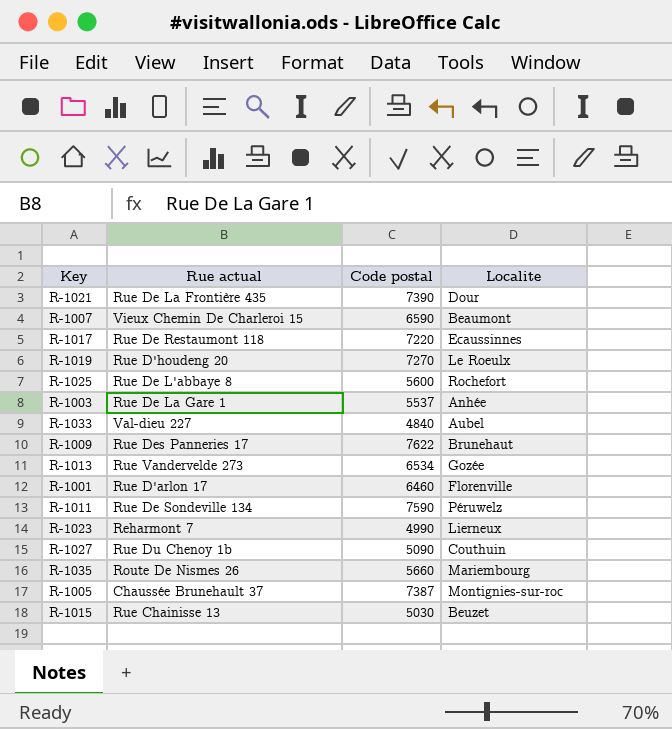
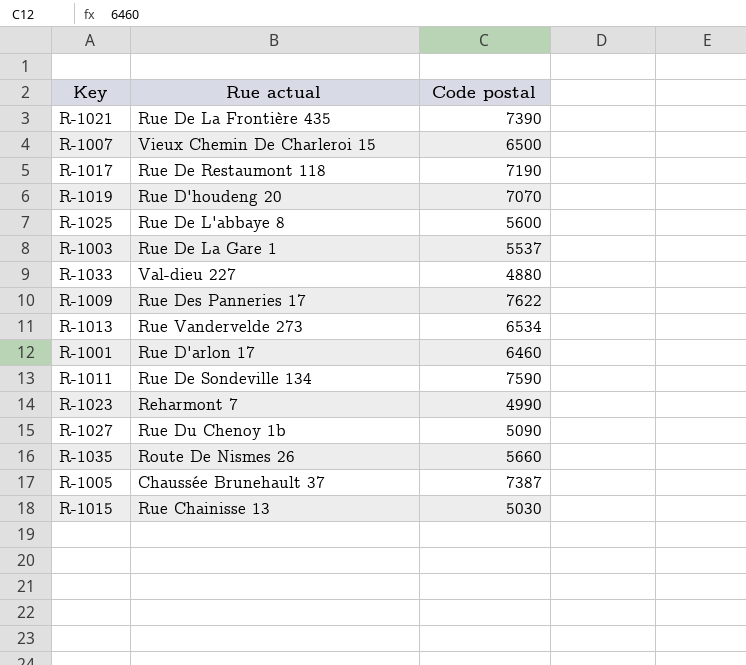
column Localite | position: 4 -> none
R-1007 | Code postal: 6590 -> 6500
R-1017 | Code postal: 7220 -> 7190
R-1019 | Code postal: 7270 -> 7070
R-1033 | Code postal: 4840 -> 4880

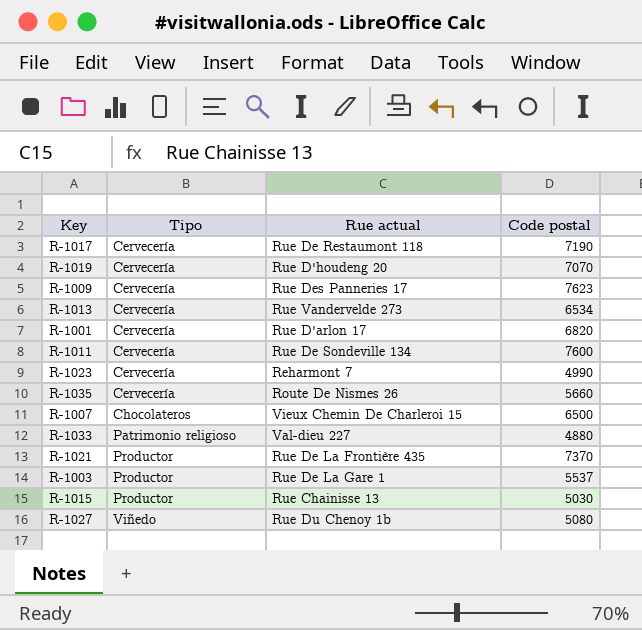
row order: none -> Tipo ascending
column Tipo | position: none -> 2
row R-1025: Rue De L'abbaye 8 | 5600 -> none
row R-1005: Chaussée Brunehault 37 | 7387 -> none
R-1009 | Code postal: 7622 -> 7623
R-1001 | Code postal: 6460 -> 6820
R-1011 | Code postal: 7590 -> 7600
R-1021 | Code postal: 7390 -> 7370
R-1027 | Code postal: 5090 -> 5080

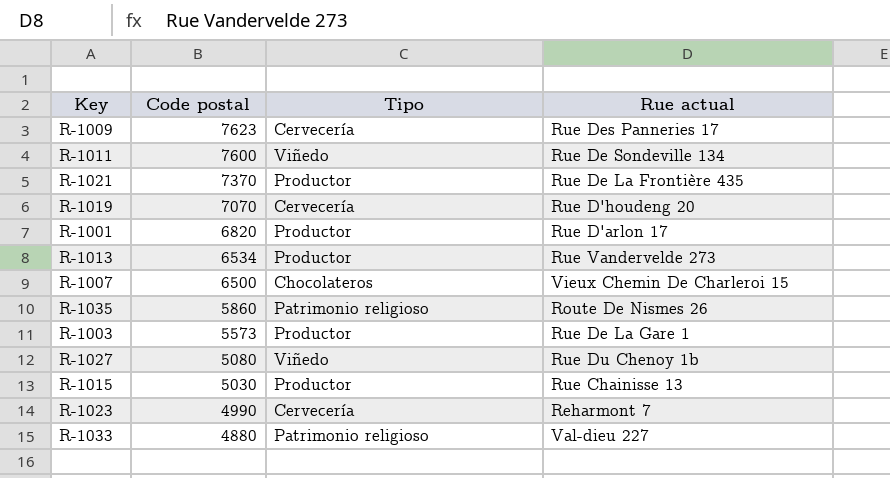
row order: Tipo ascending -> Code postal descending
column Code postal | position: 4 -> 2
row R-1017: Cervecería | Rue De Restaumont 118 | 7190 -> none
R-1011 | Tipo: Cervecería -> Viñedo
R-1001 | Tipo: Cervecería -> Productor
R-1013 | Tipo: Cervecería -> Productor
R-1035 | Code postal: 5660 -> 5860
R-1035 | Tipo: Cervecería -> Patrimonio religioso
R-1003 | Code postal: 5537 -> 5573

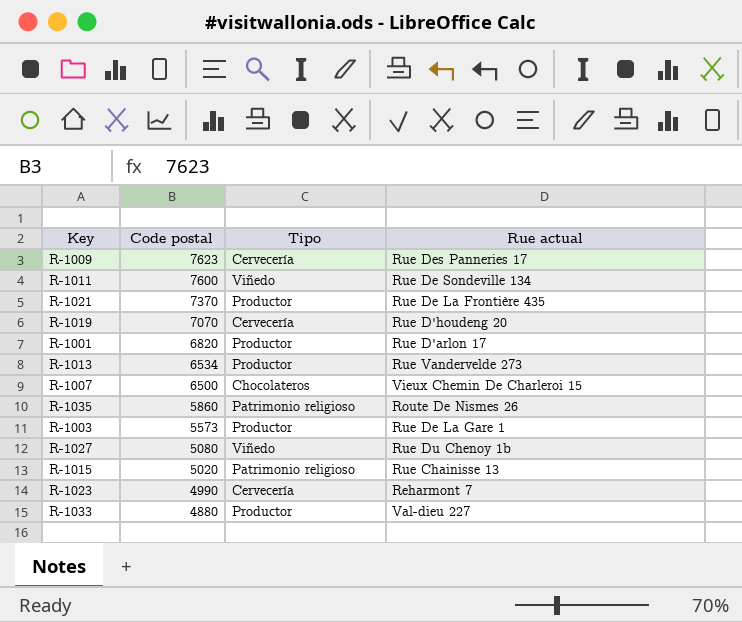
R-1015 | Code postal: 5030 -> 5020
R-1015 | Tipo: Productor -> Patrimonio religioso
R-1033 | Tipo: Patrimonio religioso -> Productor

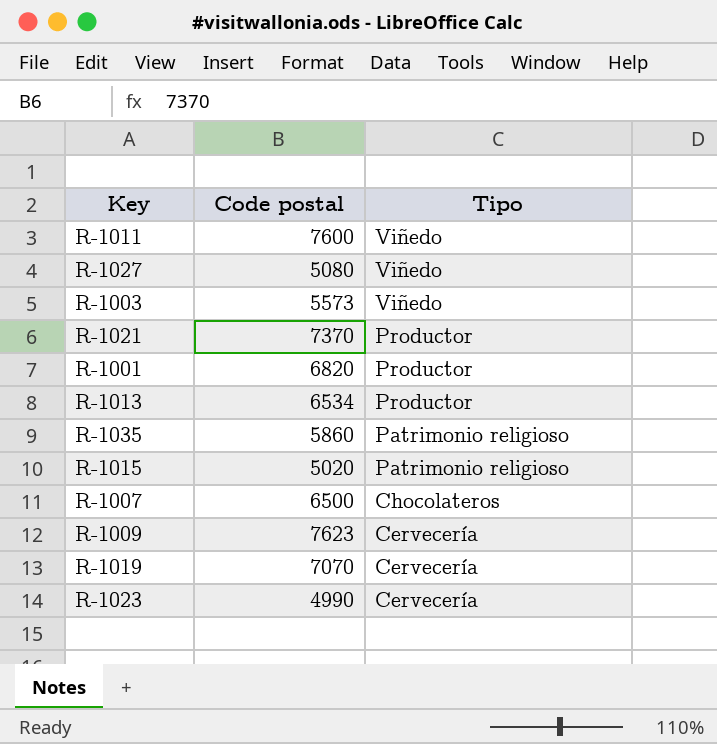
row order: Code postal descending -> Tipo descending
column Rue actual | position: 4 -> none
row R-1033: 4880 | Productor | Val-dieu 227 -> none
R-1003 | Tipo: Productor -> Viñedo

